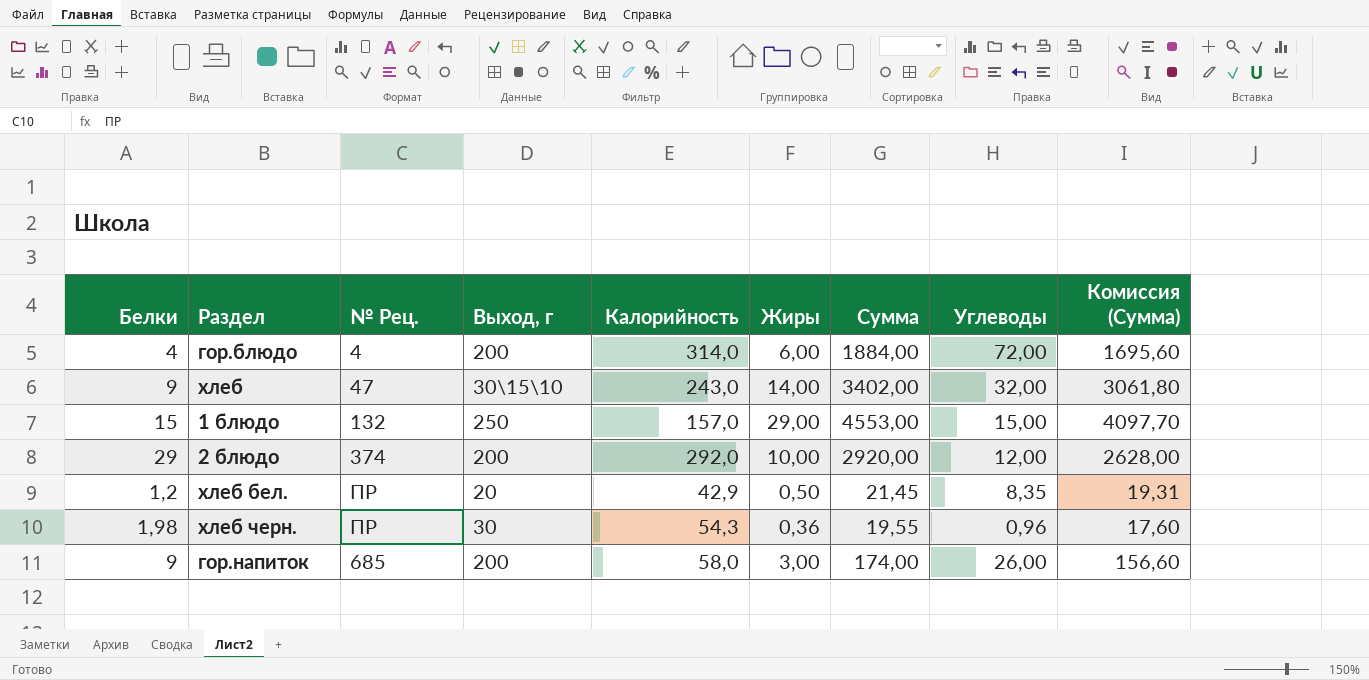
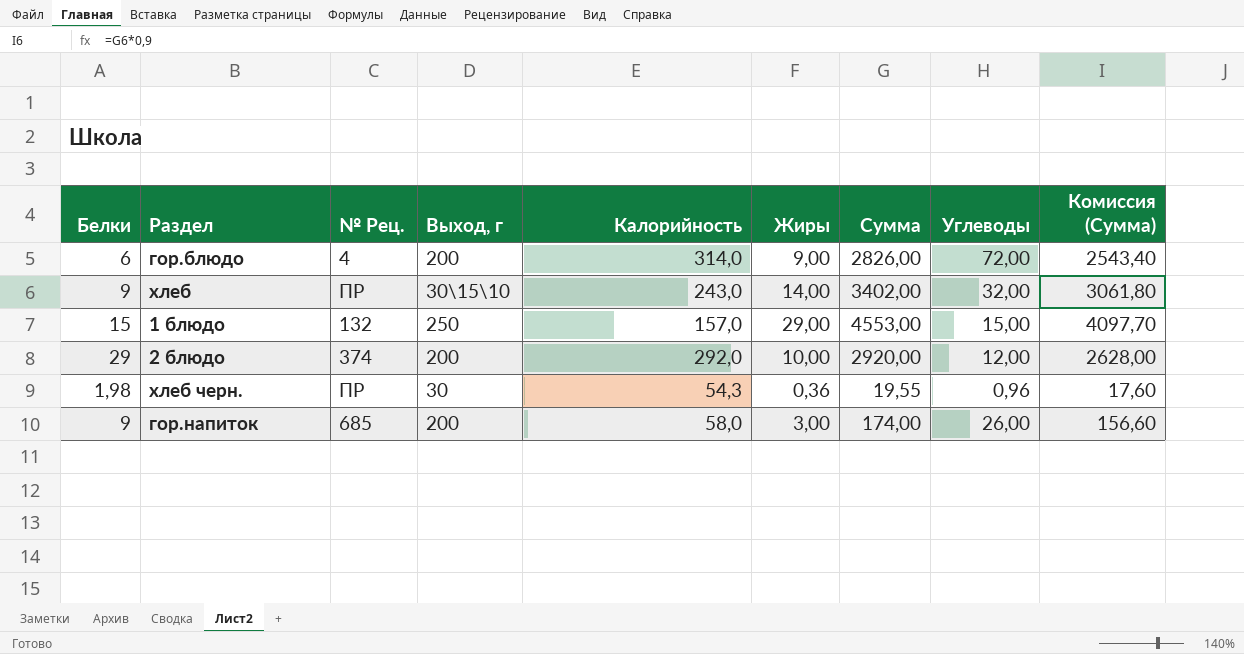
row хлеб бел.: 1,2 | ПР | 20 | 42,9 | 0,50 | 21,45 | 8,35 | 19,31 -> none
гор.блюдо | Белки: 4 -> 6
гор.блюдо | Жиры: 6,00 -> 9,00
гор.блюдо | Сумма: 1884,00 -> 2826,00
гор.блюдо | Комиссия (Сумма): 1695,60 -> 2543,40
хлеб | № Рец.: 47 -> ПР

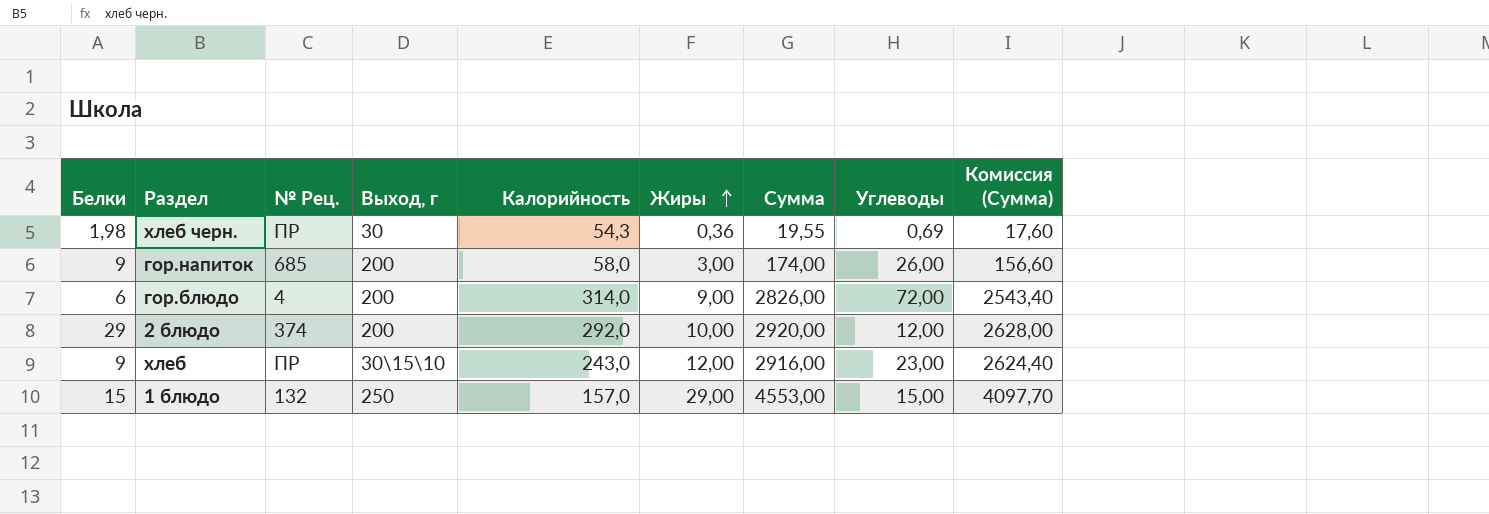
row order: none -> Жиры ascending
хлеб черн. | Углеводы: 0,96 -> 0,69
хлеб | Жиры: 14,00 -> 12,00
хлеб | Сумма: 3402,00 -> 2916,00
хлеб | Углеводы: 32,00 -> 23,00
хлеб | Комиссия (Сумма): 3061,80 -> 2624,40

